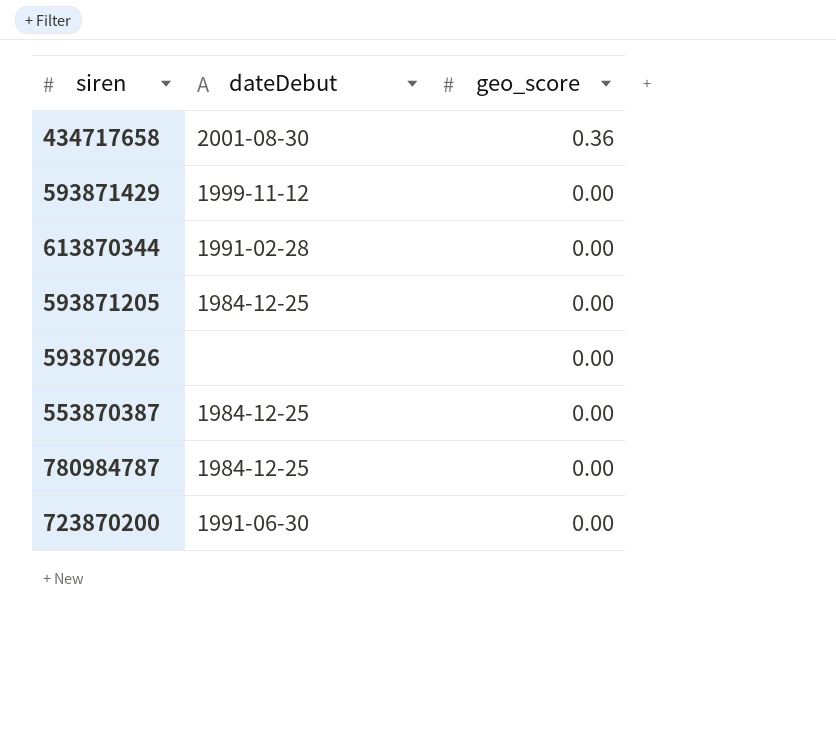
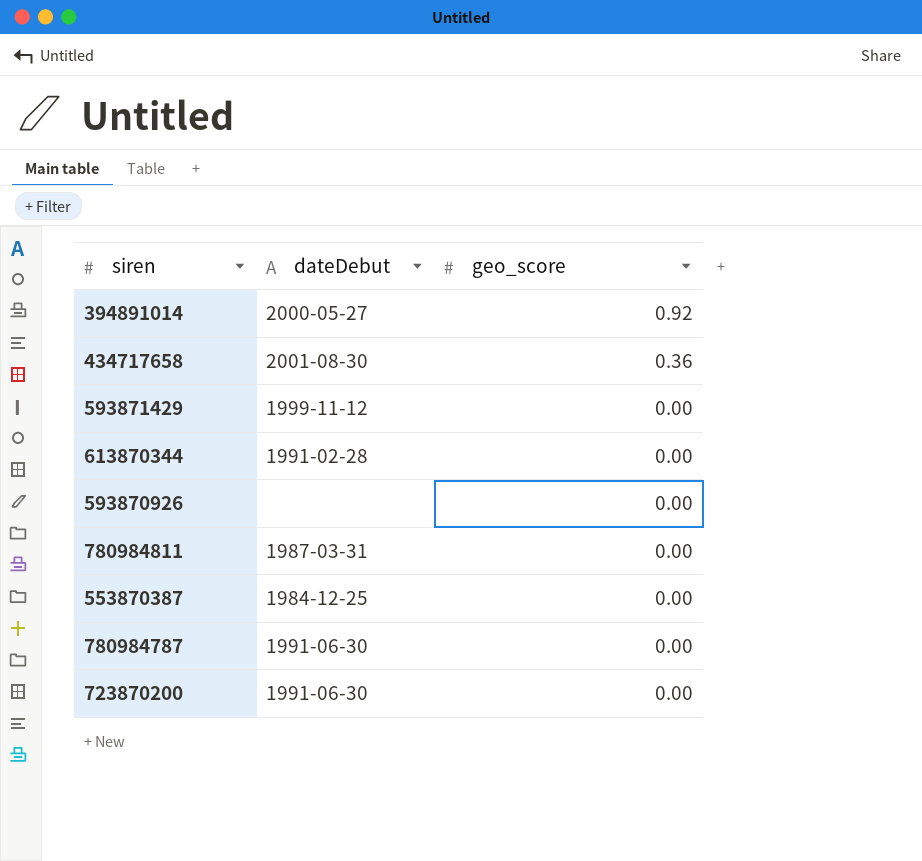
row 593871205: 1984-12-25 | 0.00 -> none
row 394891014: none -> 2000-05-27 | 0.92
row 780984811: none -> 1987-03-31 | 0.00
780984787 | dateDebut: 1984-12-25 -> 1991-06-30

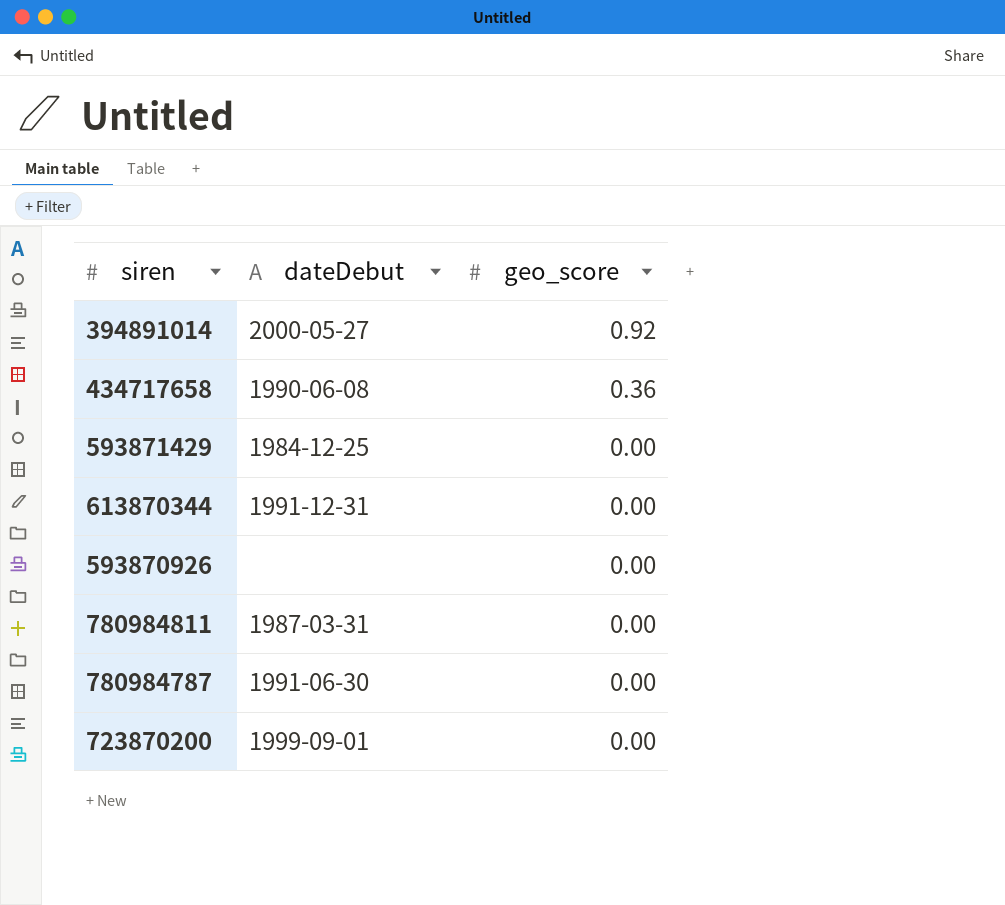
row 553870387: 1984-12-25 | 0.00 -> none
434717658 | dateDebut: 2001-08-30 -> 1990-06-08
593871429 | dateDebut: 1999-11-12 -> 1984-12-25
613870344 | dateDebut: 1991-02-28 -> 1991-12-31
723870200 | dateDebut: 1991-06-30 -> 1999-09-01

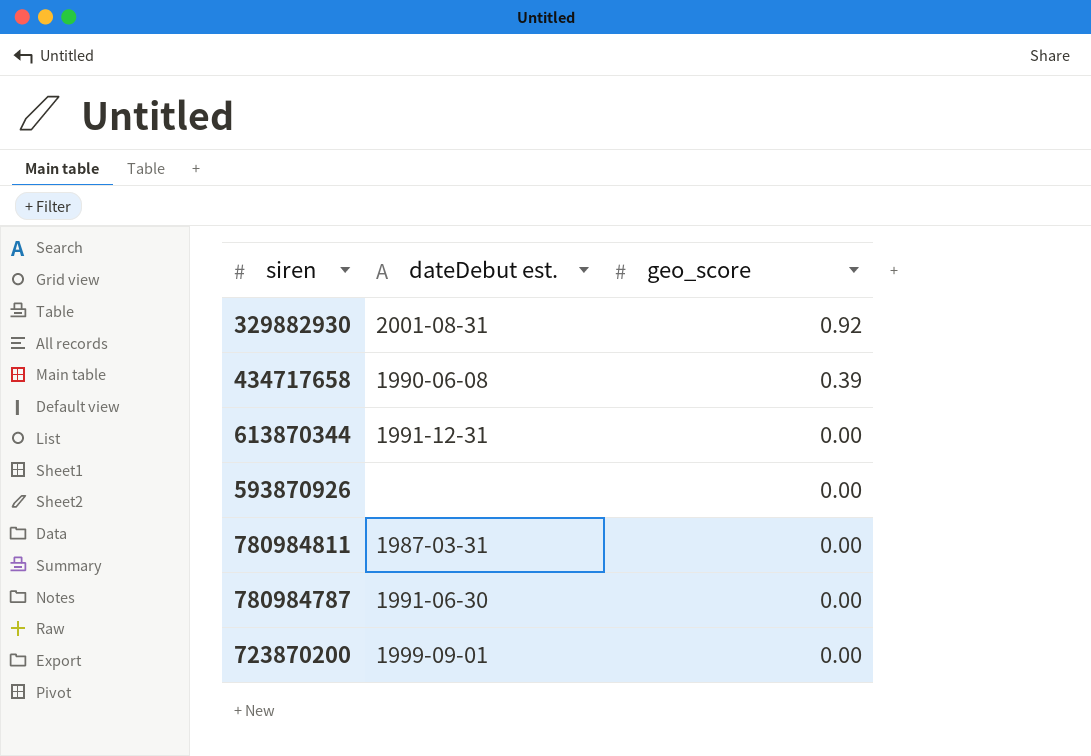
column name: dateDebut -> dateDebut est.
row 394891014: 2000-05-27 | 0.92 -> none
row 593871429: 1984-12-25 | 0.00 -> none
row 329882930: none -> 2001-08-31 | 0.92
434717658 | geo_score: 0.36 -> 0.39

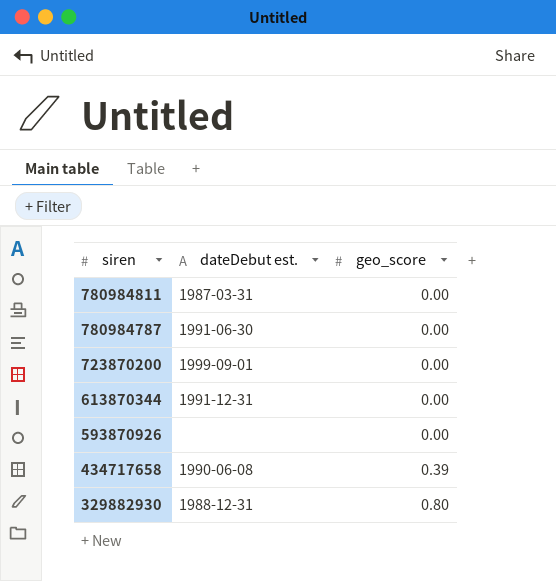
row order: geo_score descending -> siren descending
329882930 | dateDebut est.: 2001-08-31 -> 1988-12-31
329882930 | geo_score: 0.92 -> 0.80

